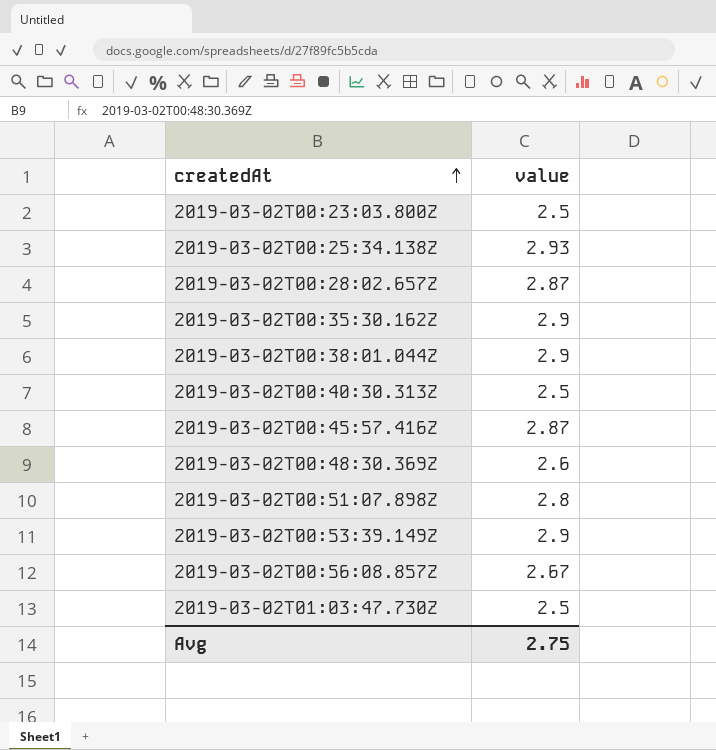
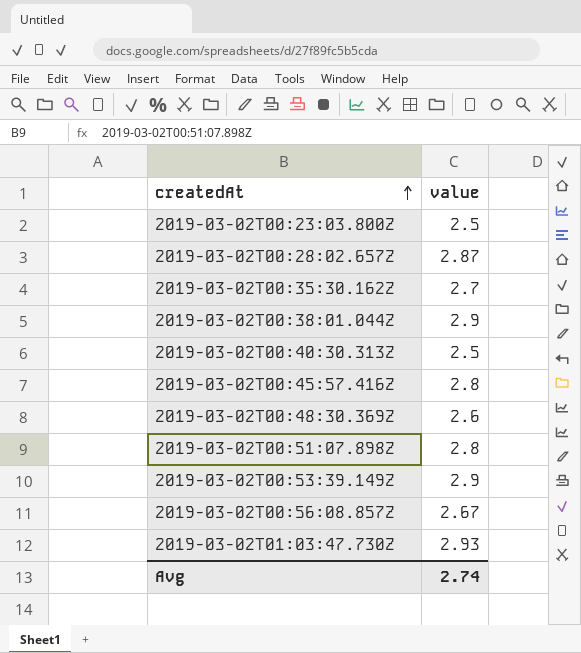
row 2019-03-02T00:25:34.138Z: 2.93 -> none
2019-03-02T00:35:30.162Z | value: 2.9 -> 2.7
2019-03-02T00:45:57.416Z | value: 2.87 -> 2.8
2019-03-02T01:03:47.730Z | value: 2.5 -> 2.93
Avg | value: 2.75 -> 2.74

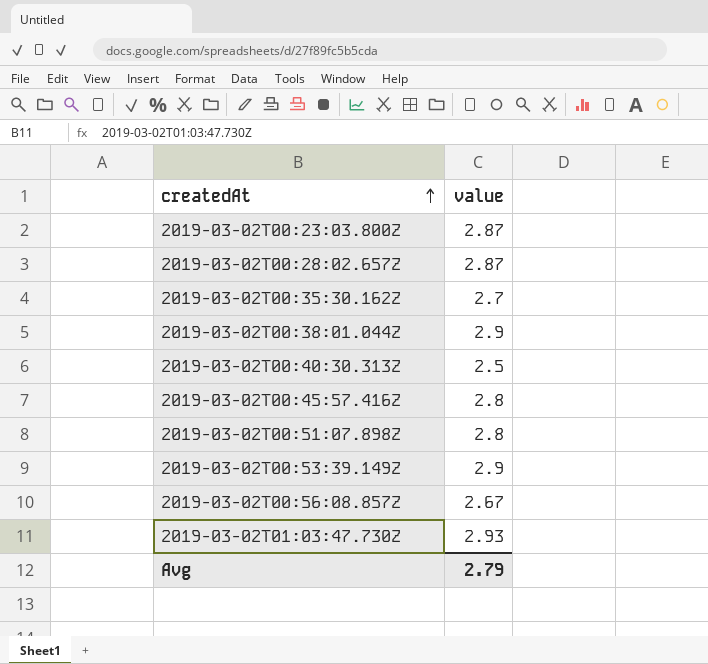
row 2019-03-02T00:48:30.369Z: 2.6 -> none
2019-03-02T00:23:03.800Z | value: 2.5 -> 2.87
Avg | value: 2.74 -> 2.79

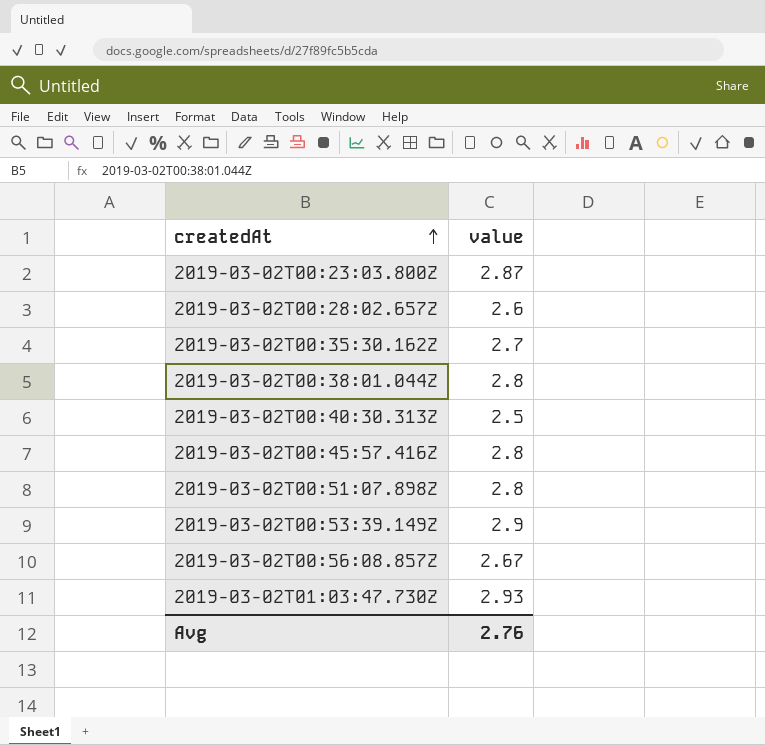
2019-03-02T00:28:02.657Z | value: 2.87 -> 2.6
2019-03-02T00:38:01.044Z | value: 2.9 -> 2.8
Avg | value: 2.79 -> 2.76

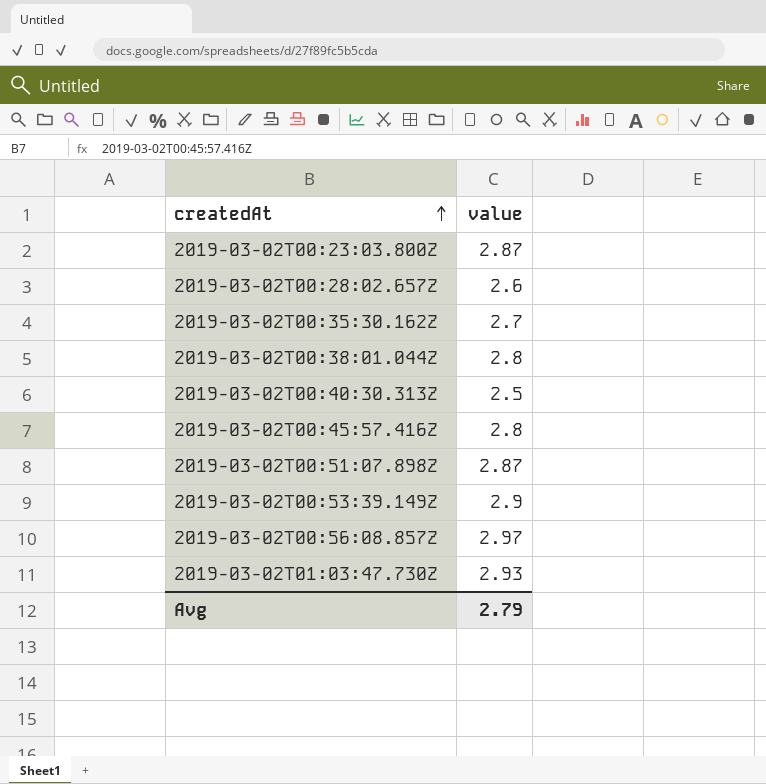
2019-03-02T00:51:07.898Z | value: 2.8 -> 2.87
2019-03-02T00:56:08.857Z | value: 2.67 -> 2.97
Avg | value: 2.76 -> 2.79

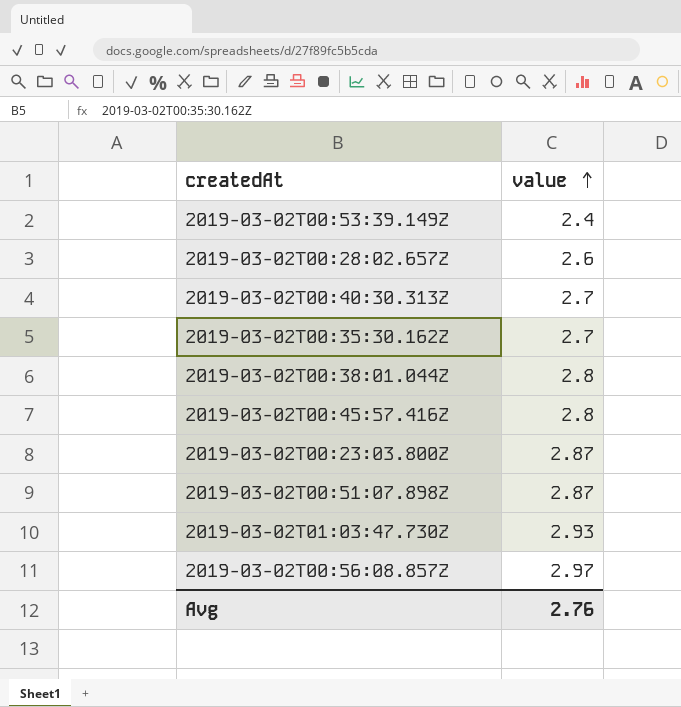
row order: createdAt ascending -> value ascending
2019-03-02T00:53:39.149Z | value: 2.9 -> 2.4
2019-03-02T00:40:30.313Z | value: 2.5 -> 2.7
Avg | value: 2.79 -> 2.76

